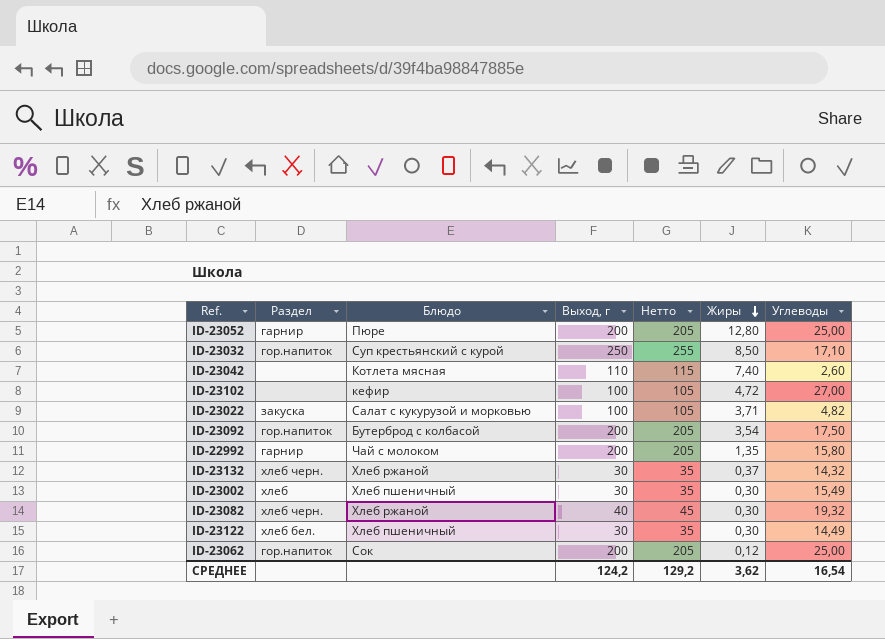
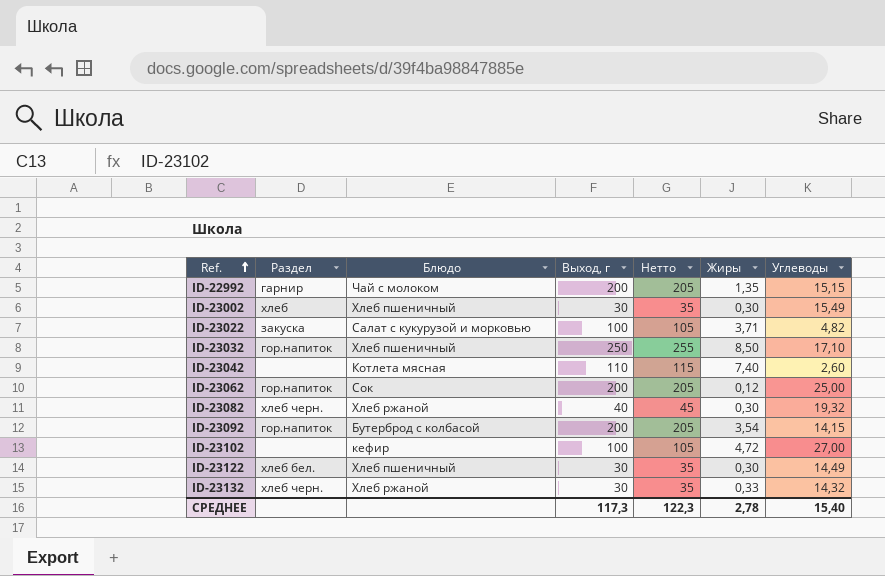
row order: Жиры descending -> Ref. ascending
row ID-23052: гарнир | Пюре | 200 | 205 | 12,80 | 25,00 -> none
ID-22992 | Углеводы: 15,80 -> 15,15
ID-23032 | Блюдо: Суп крестьянский с курой -> Хлеб пшеничный
ID-23092 | Углеводы: 17,50 -> 14,15
ID-23132 | Жиры: 0,37 -> 0,33
СРЕДНЕЕ | Выход, г: 124,2 -> 117,3
СРЕДНЕЕ | Нетто: 129,2 -> 122,3
СРЕДНЕЕ | Жиры: 3,62 -> 2,78
СРЕДНЕЕ | Углеводы: 16,54 -> 15,40

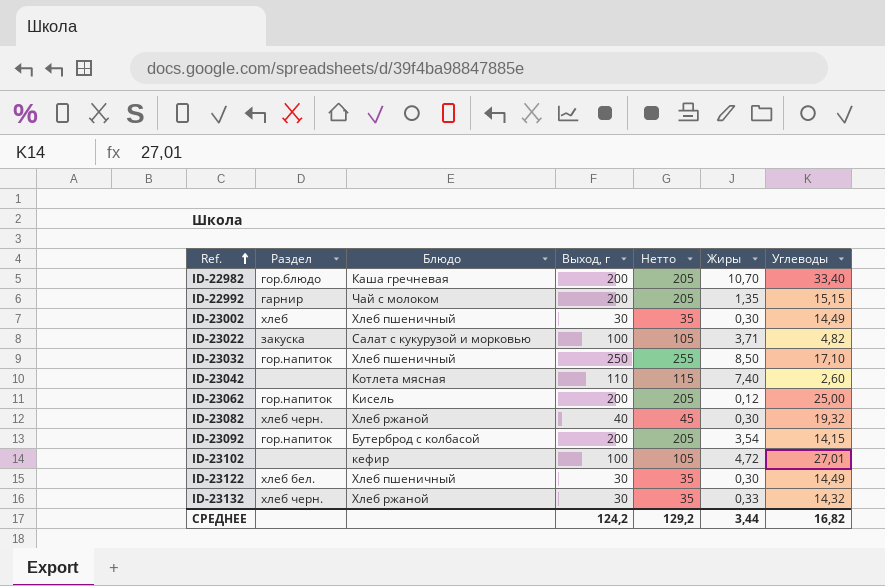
row ID-22982: none -> гор.блюдо | Каша гречневая | 200 | 205 | 10,70 | 33,40
ID-23002 | Углеводы: 15,49 -> 14,49
ID-23062 | Блюдо: Сок -> Кисель
ID-23102 | Углеводы: 27,00 -> 27,01
СРЕДНЕЕ | Выход, г: 117,3 -> 124,2
СРЕДНЕЕ | Нетто: 122,3 -> 129,2
СРЕДНЕЕ | Жиры: 2,78 -> 3,44
СРЕДНЕЕ | Углеводы: 15,40 -> 16,82

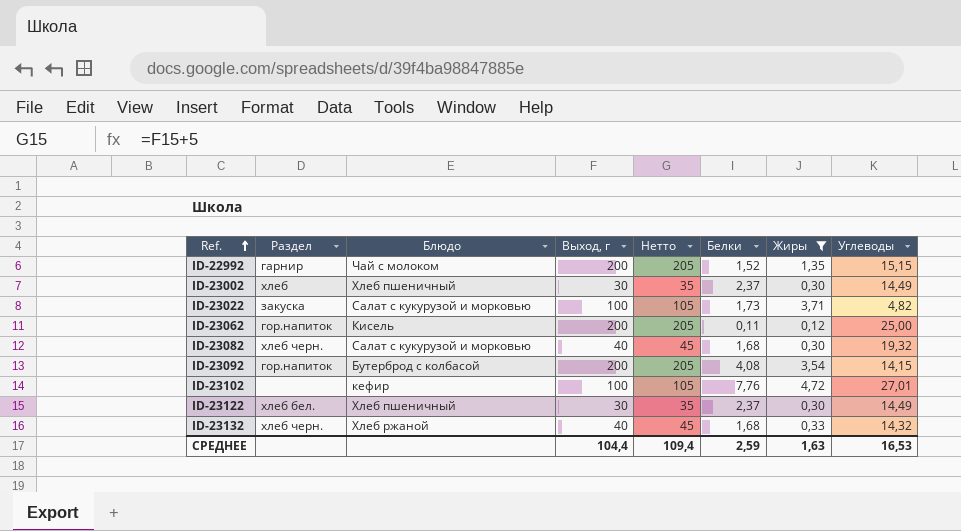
filter: none -> Жиры <= 4,72
column Белки | position: none -> 6
ID-23082 | Блюдо: Хлеб ржаной -> Салат с кукурузой и морковью
ID-23132 | Выход, г: 30 -> 40
ID-23132 | Нетто: 35 -> 45
СРЕДНЕЕ | Выход, г: 124,2 -> 104,4
СРЕДНЕЕ | Нетто: 129,2 -> 109,4
СРЕДНЕЕ | Жиры: 3,44 -> 1,63
СРЕДНЕЕ | Углеводы: 16,82 -> 16,53

